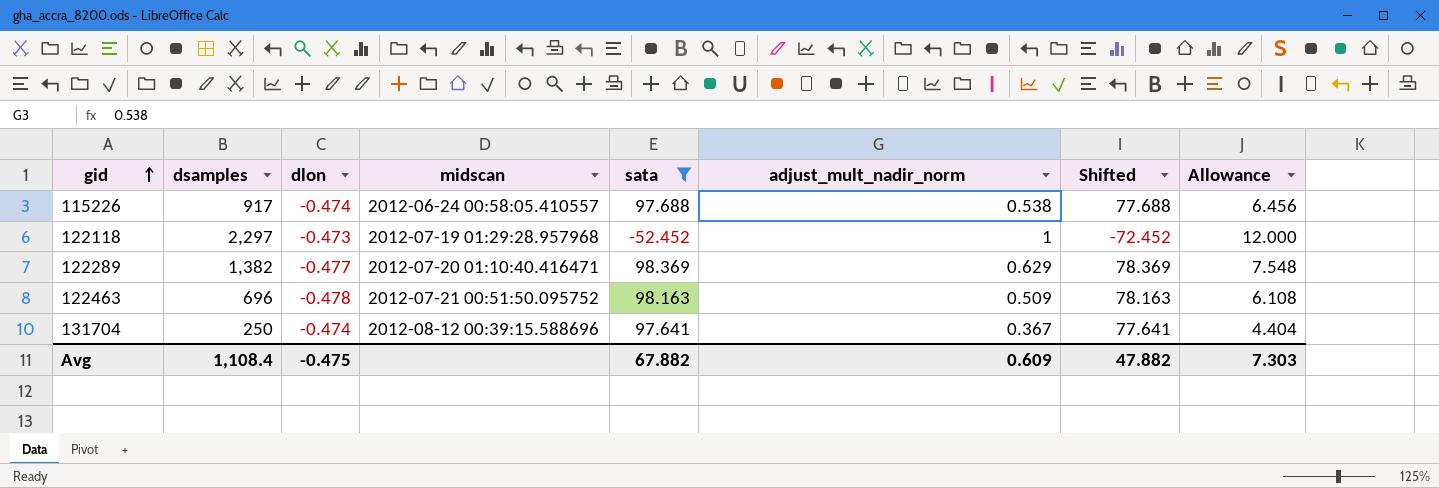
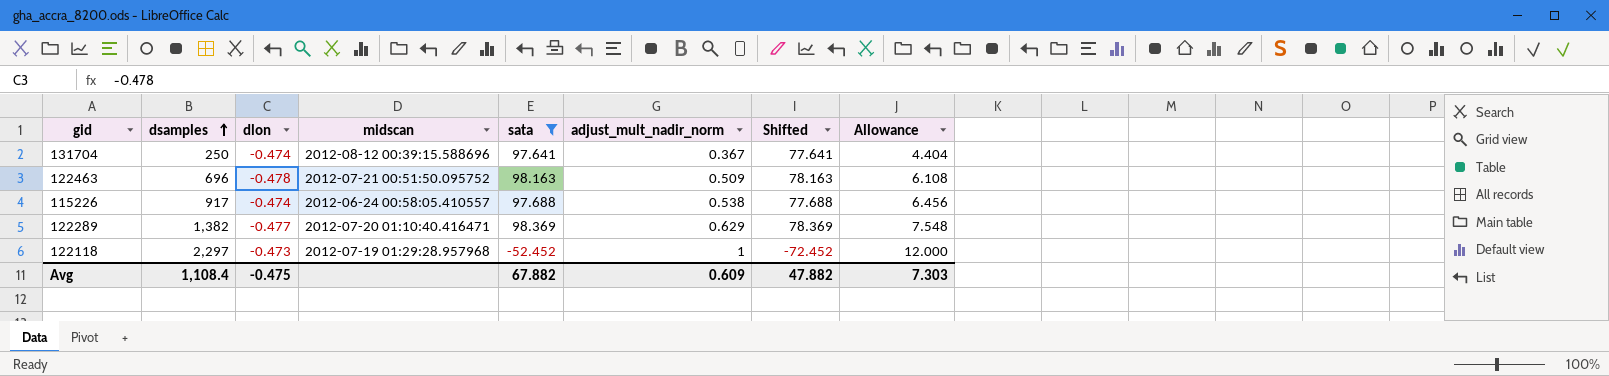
row order: gid ascending -> dsamples ascending

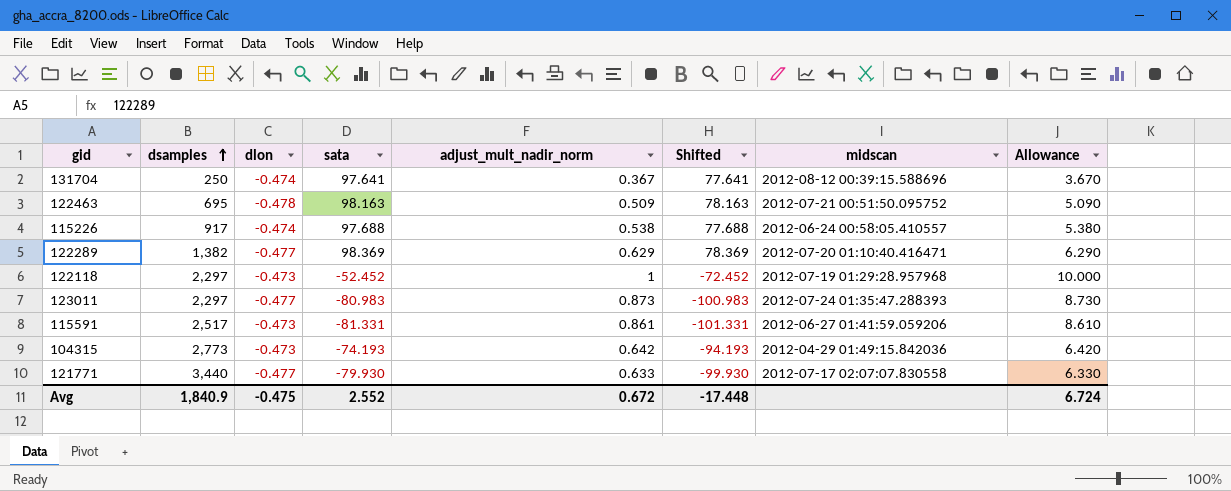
filter: sata >= -52.452 -> none
column midscan | position: 4 -> 7
column Allowance | formula: [adjust_mult_nadir_norm] * 12 -> [adjust_mult_nadir_norm] * 10
122463 | dsamples: 696 -> 695
Avg | dsamples: 1,108.4 -> 1,840.9
Avg | sata: 67.882 -> 2.552
Avg | adjust_mult_nadir_norm: 0.609 -> 0.672
Avg | Shifted: 47.882 -> -17.448
Avg | Allowance: 7.303 -> 6.724

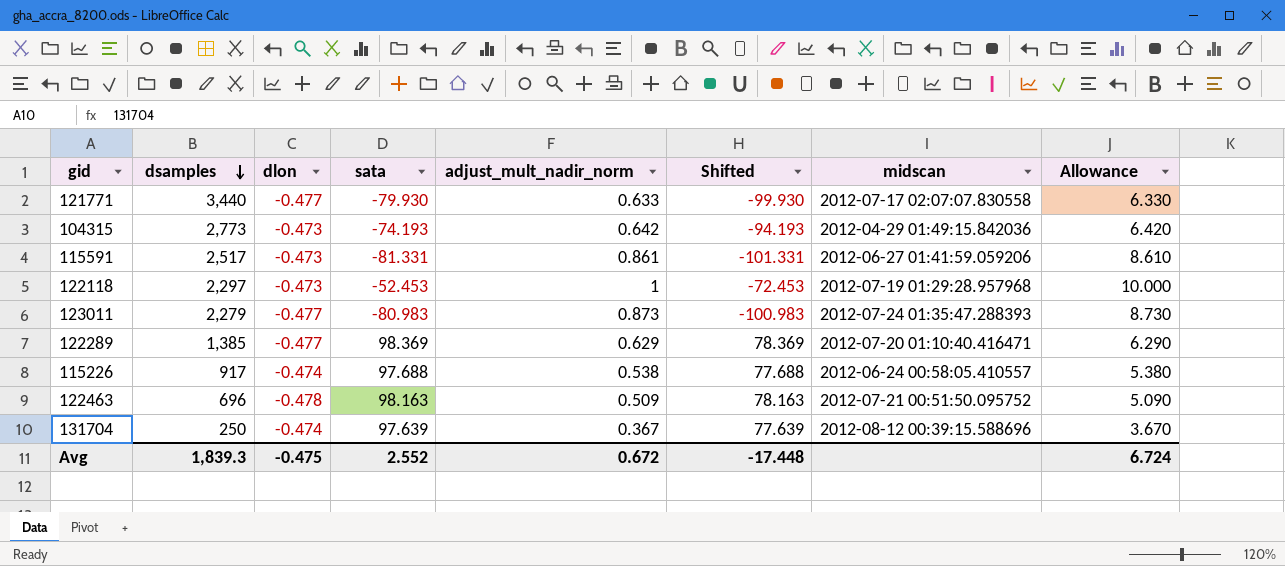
row order: dsamples ascending -> dsamples descending
122118 | sata: -52.452 -> -52.453
122118 | Shifted: -72.452 -> -72.453
123011 | dsamples: 2,297 -> 2,279
122289 | dsamples: 1,382 -> 1,385
122463 | dsamples: 695 -> 696
131704 | sata: 97.641 -> 97.639
131704 | Shifted: 77.641 -> 77.639
Avg | dsamples: 1,840.9 -> 1,839.3

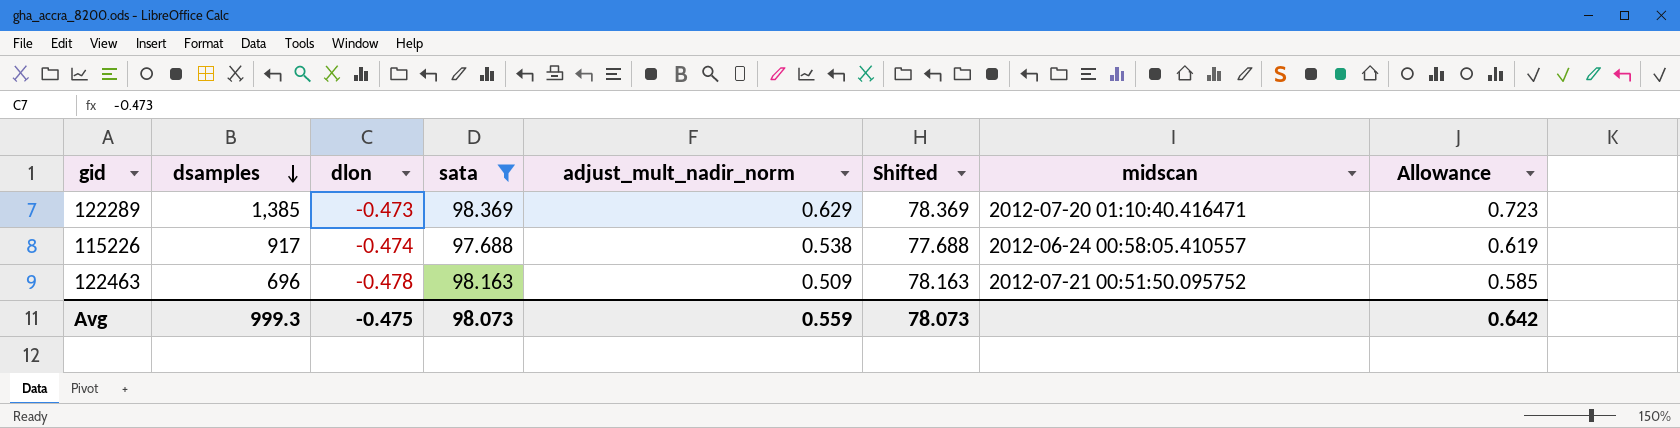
filter: none -> sata >= 97.688
column Allowance | formula: [adjust_mult_nadir_norm] * 10 -> [adjust_mult_nadir_norm] * 1.15
122289 | dlon: -0.477 -> -0.473
Avg | dsamples: 1,839.3 -> 999.3
Avg | sata: 2.552 -> 98.073
Avg | adjust_mult_nadir_norm: 0.672 -> 0.559
Avg | Shifted: -17.448 -> 78.073
Avg | Allowance: 6.724 -> 0.642

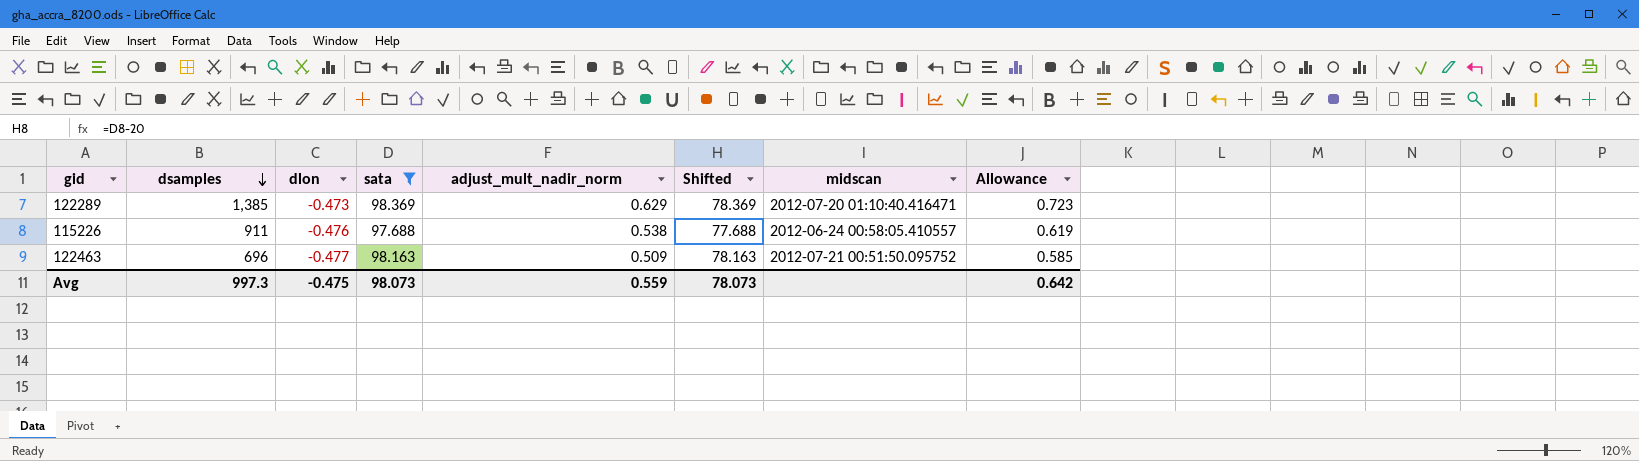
115226 | dsamples: 917 -> 911
115226 | dlon: -0.474 -> -0.476
122463 | dlon: -0.478 -> -0.477
Avg | dsamples: 999.3 -> 997.3

